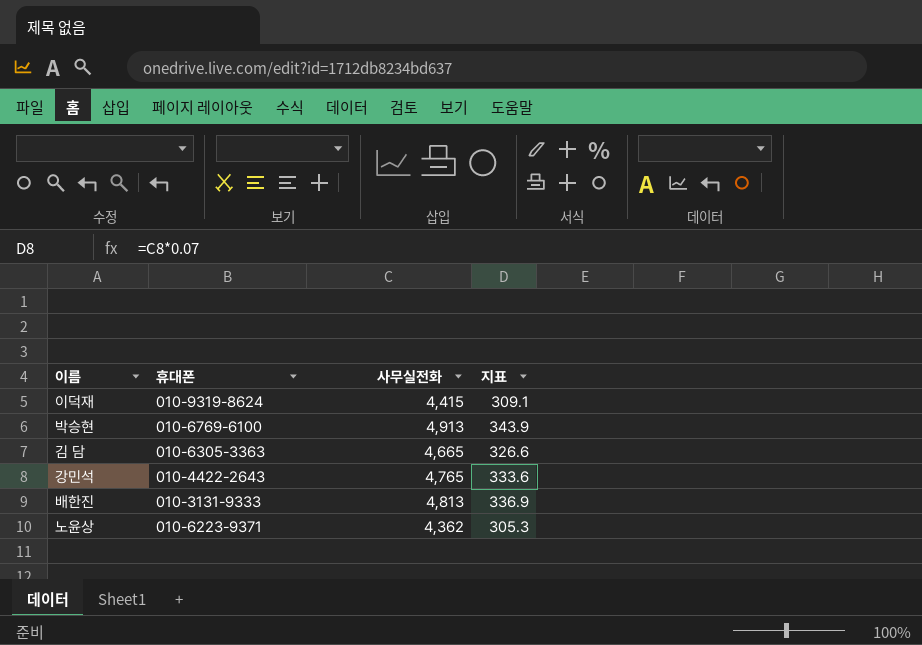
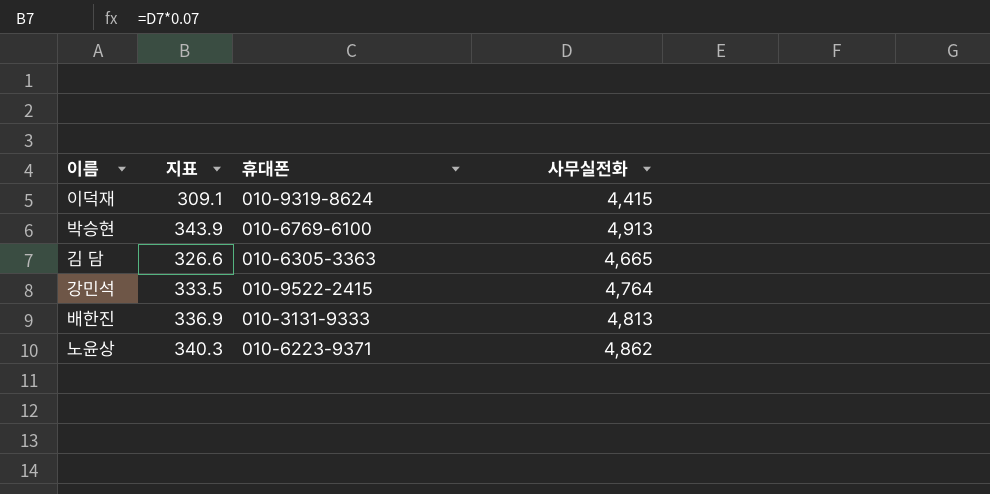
column 지표 | position: 4 -> 2
강민석 | 지표: 333.6 -> 333.5
강민석 | 휴대폰: 010-4422-2643 -> 010-9522-2415
강민석 | 사무실전화: 4,765 -> 4,764
노윤상 | 지표: 305.3 -> 340.3
노윤상 | 사무실전화: 4,362 -> 4,862

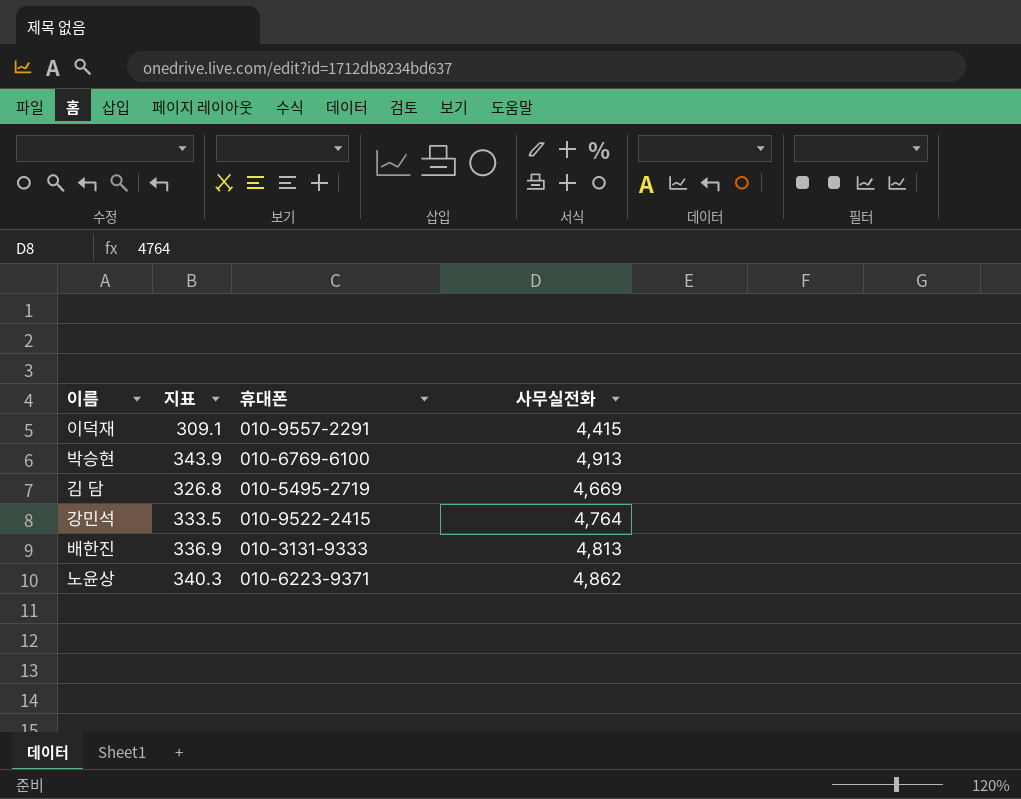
이덕재 | 휴대폰: 010-9319-8624 -> 010-9557-2291
김 담 | 지표: 326.6 -> 326.8
김 담 | 휴대폰: 010-6305-3363 -> 010-5495-2719
김 담 | 사무실전화: 4,665 -> 4,669

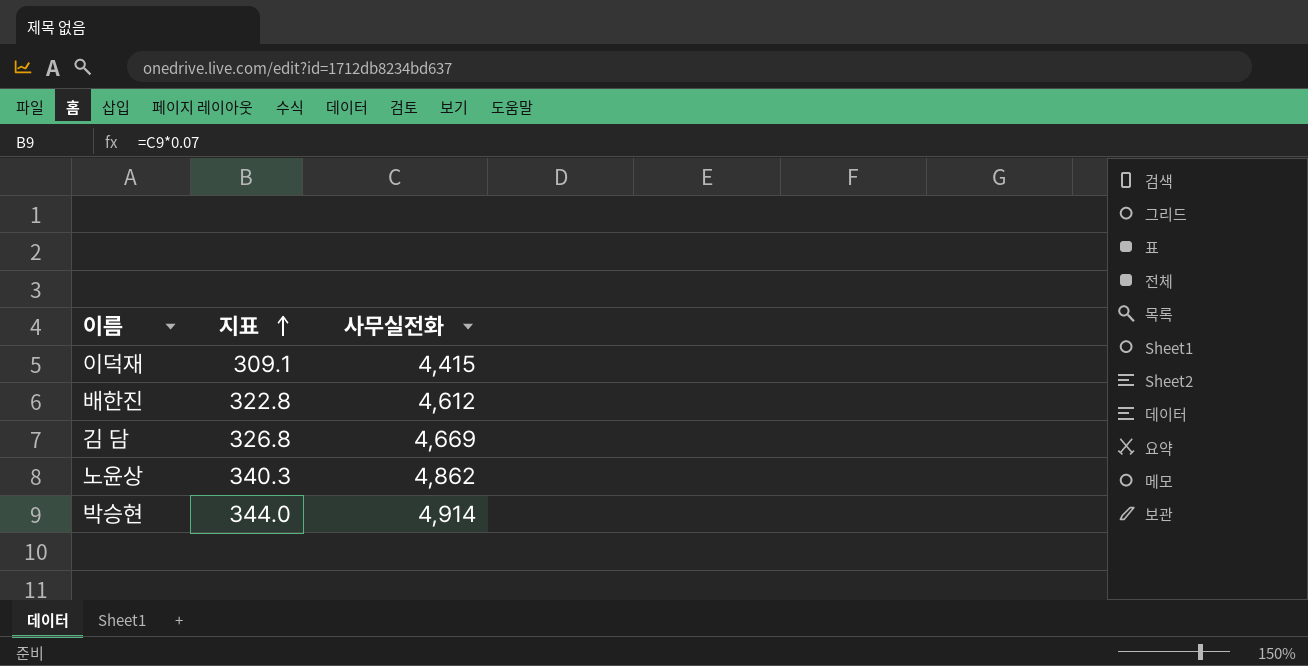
row order: none -> 지표 ascending
column 휴대폰 | position: 3 -> none
row 강민석: 333.5 | 010-9522-2415 | 4,764 -> none
배한진 | 지표: 336.9 -> 322.8
배한진 | 사무실전화: 4,813 -> 4,612
박승현 | 지표: 343.9 -> 344.0
박승현 | 사무실전화: 4,913 -> 4,914

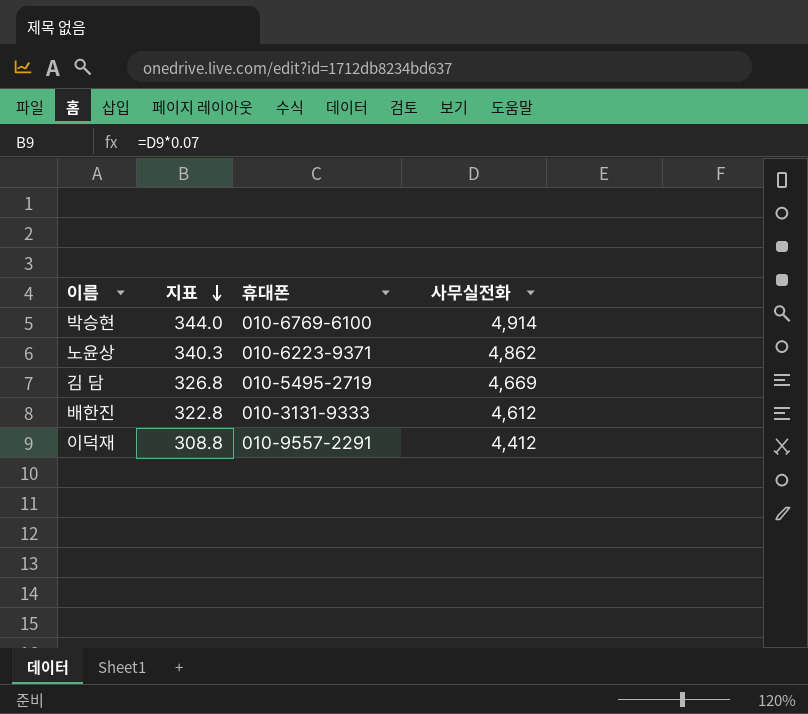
row order: 지표 ascending -> 지표 descending
column 휴대폰 | position: none -> 3
이덕재 | 지표: 309.1 -> 308.8
이덕재 | 사무실전화: 4,415 -> 4,412

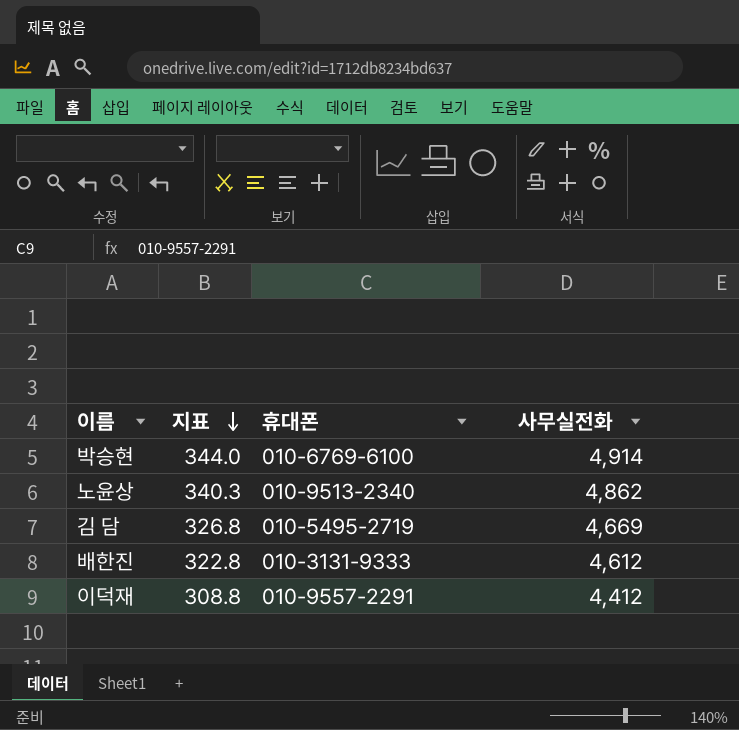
노윤상 | 휴대폰: 010-6223-9371 -> 010-9513-2340

